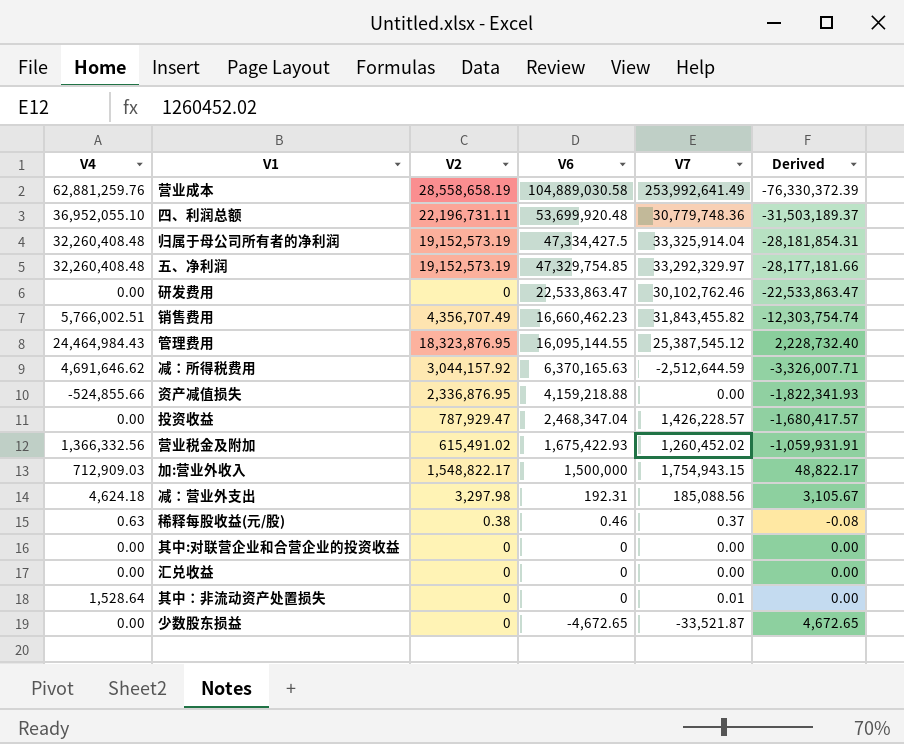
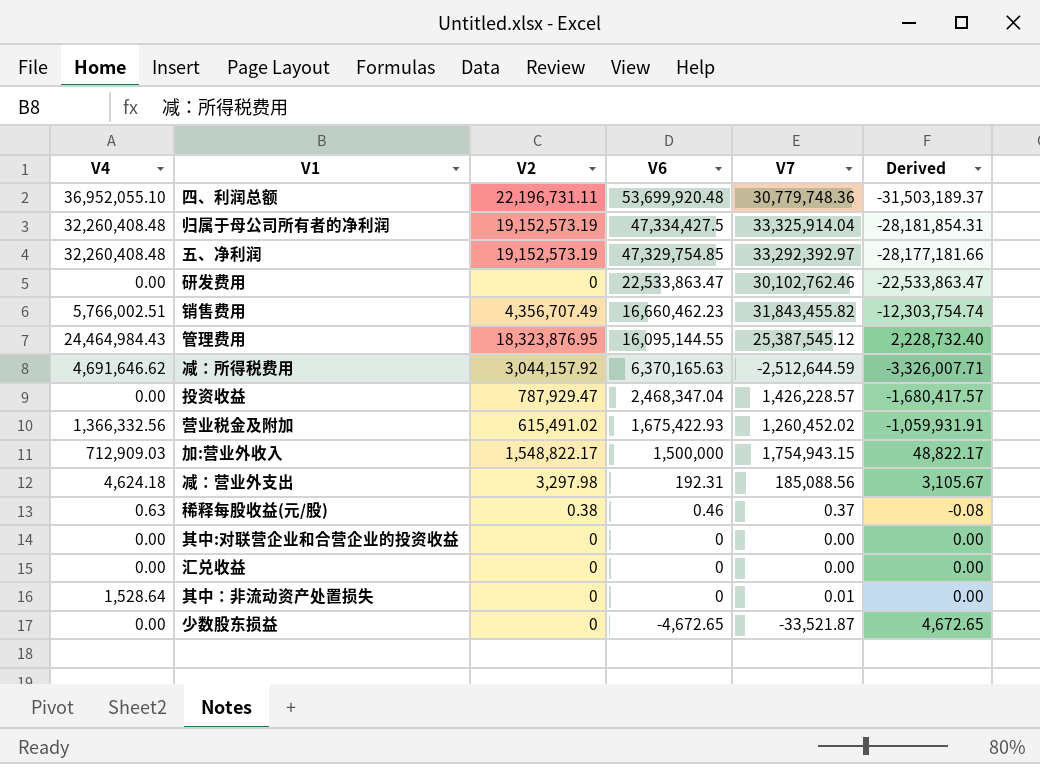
row 营业成本: 62,881,259.76 | 28,558,658.19 | 104,889,030.58 | 253,992,641.49 | -76,330,372.39 -> none
row 资产减值损失: -524,855.66 | 2,336,876.95 | 4,159,218.88 | 0.00 | -1,822,341.93 -> none
五、净利润 | V7: 33,292,329.97 -> 33,292,392.97

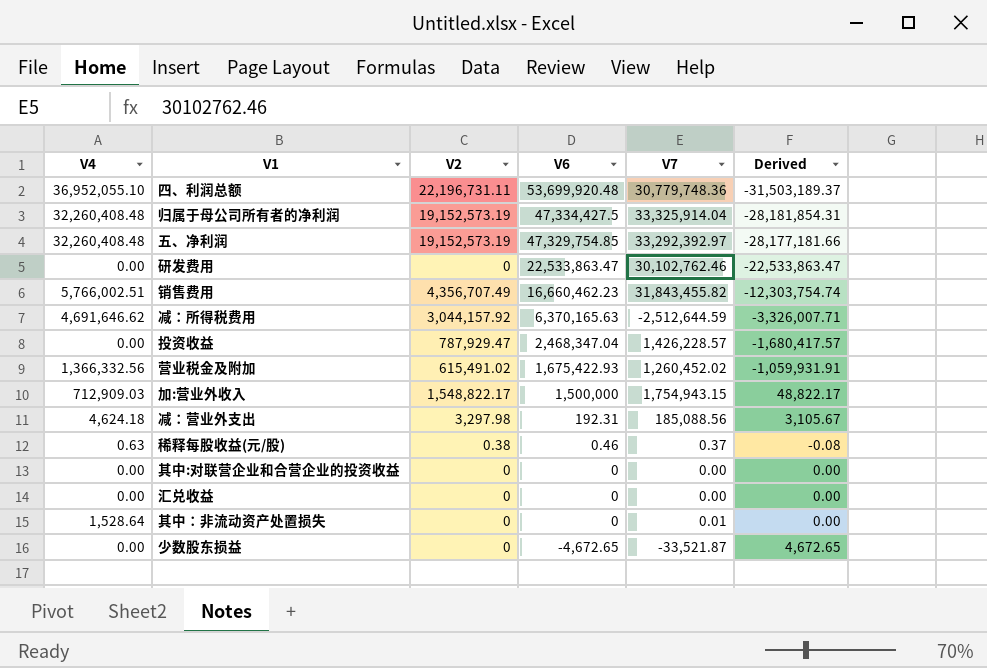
row 管理费用: 24,464,984.43 | 18,323,876.95 | 16,095,144.55 | 25,387,545.12 | 2,228,732.40 -> none

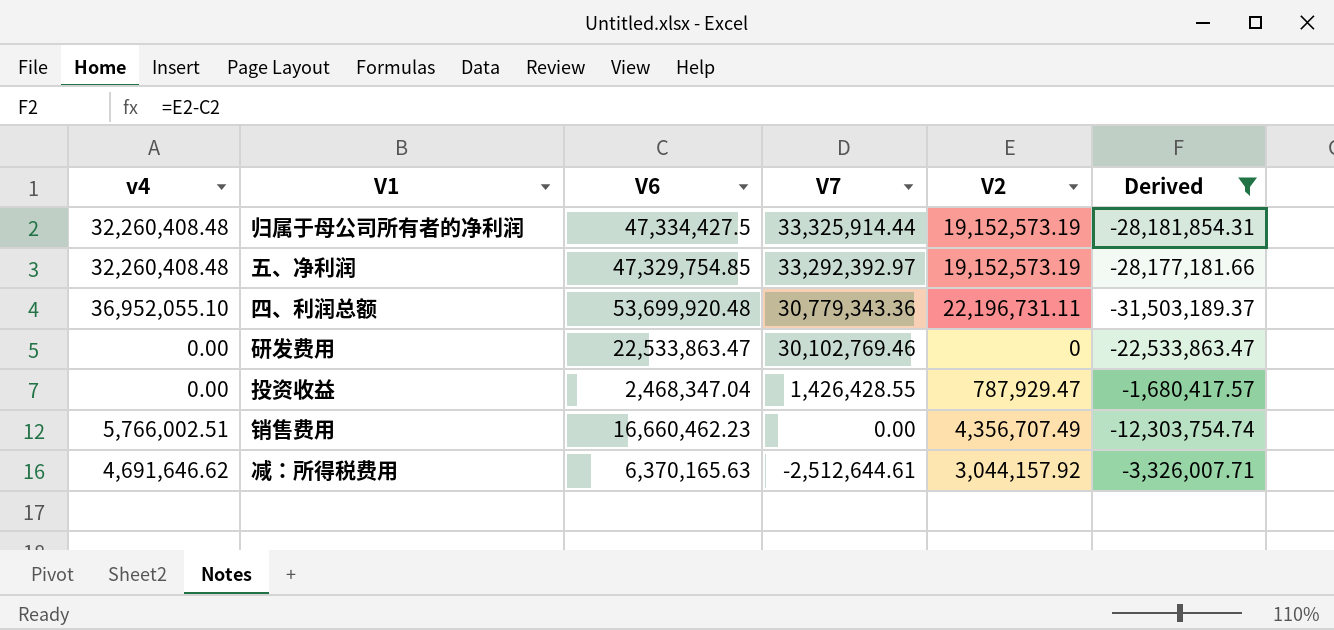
filter: none -> Derived <= -1,680,417.57
row order: V6 descending -> V7 descending
column name: V4 -> v4
column V2 | position: 3 -> 5
归属于母公司所有者的净利润 | V7: 33,325,914.04 -> 33,325,914.44
四、利润总额 | V7: 30,779,748.36 -> 30,779,343.36
研发费用 | V7: 30,102,762.46 -> 30,102,769.46
投资收益 | V7: 1,426,228.57 -> 1,426,428.55
销售费用 | V7: 31,843,455.82 -> 0.00
减：所得税费用 | V7: -2,512,644.59 -> -2,512,644.61

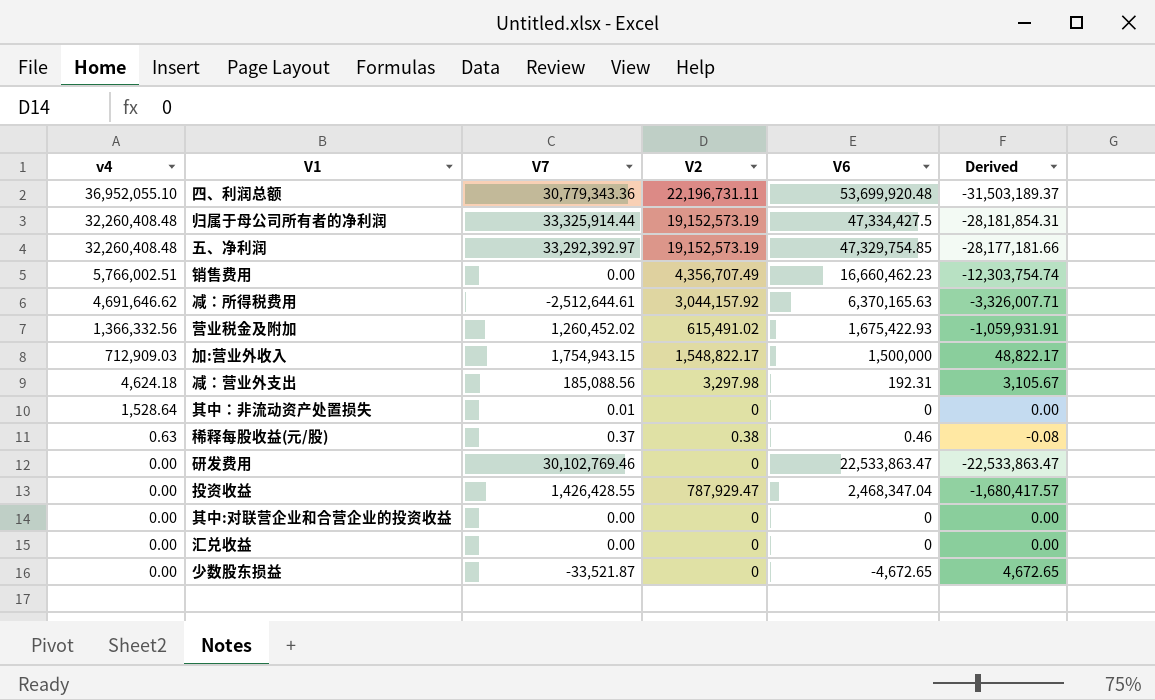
filter: Derived <= -1,680,417.57 -> none
row order: V7 descending -> v4 descending
column V6 | position: 3 -> 5

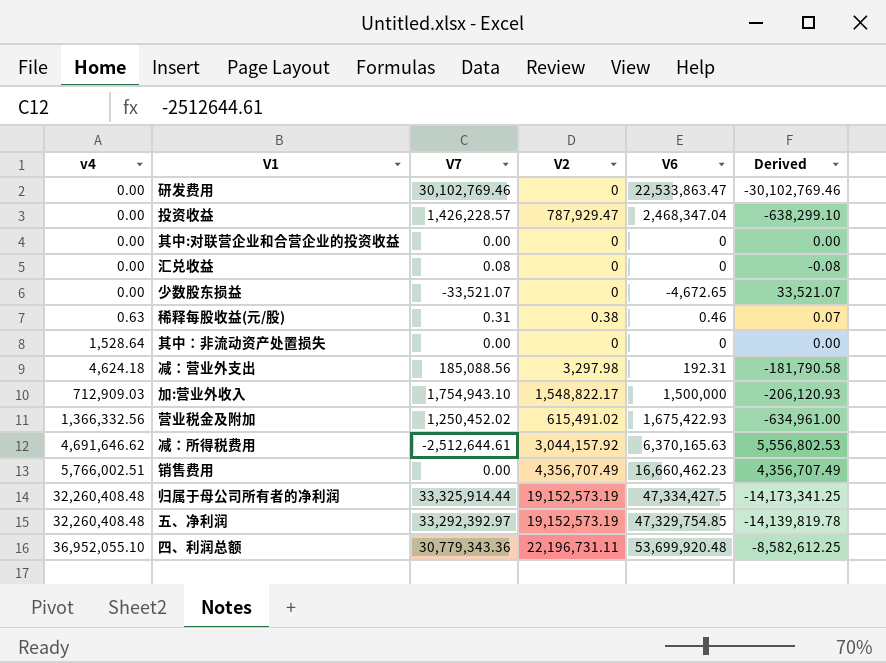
row order: v4 descending -> v4 ascending
column Derived | formula: [V2] - [V6] -> [V2] - [V7]
投资收益 | V7: 1,426,428.55 -> 1,426,228.57
汇兑收益 | V7: 0.00 -> 0.08
少数股东损益 | V7: -33,521.87 -> -33,521.07
稀释每股收益(元/股) | V7: 0.37 -> 0.31
其中：非流动资产处置损失 | V7: 0.01 -> 0.00
加:营业外收入 | V7: 1,754,943.15 -> 1,754,943.10
营业税金及附加 | V7: 1,260,452.02 -> 1,250,452.02

